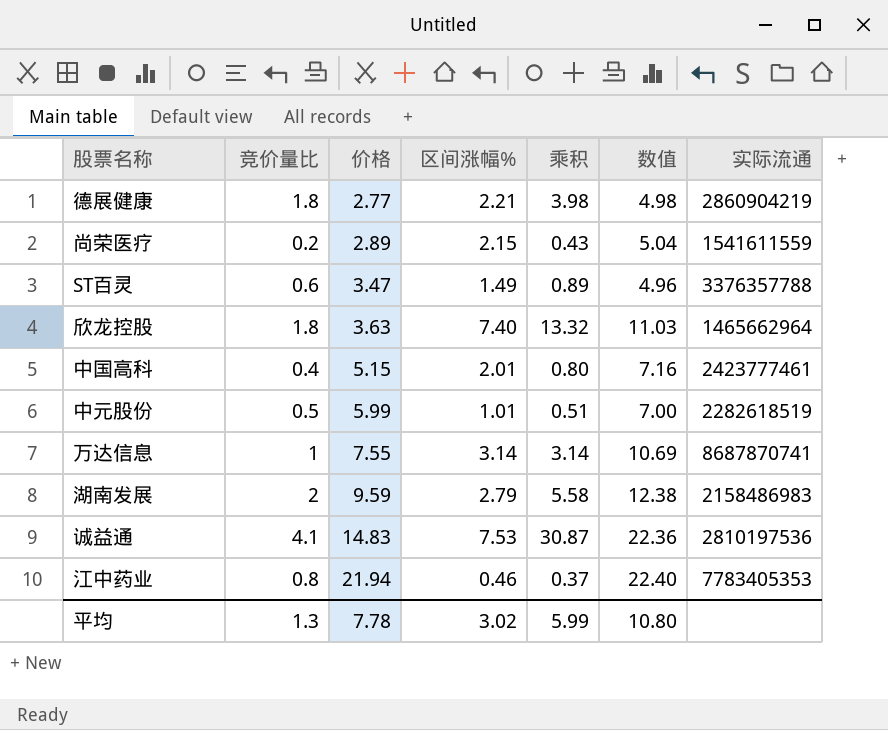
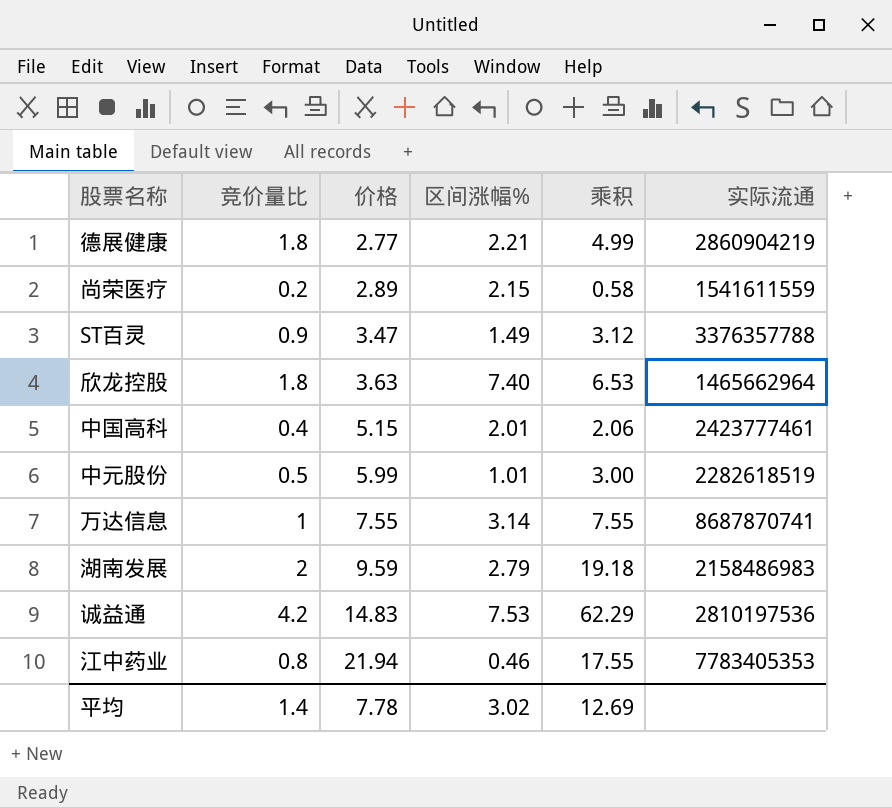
column 数值 | formula: [价格] + [区间涨幅%] -> none
column 乘积 | formula: [竞价量比] * [区间涨幅%] -> [竞价量比] * [价格]
ST百灵 | 竞价量比: 0.6 -> 0.9
诚益通 | 竞价量比: 4.1 -> 4.2
平均 | 竞价量比: 1.3 -> 1.4
平均 | 乘积: 5.99 -> 12.69

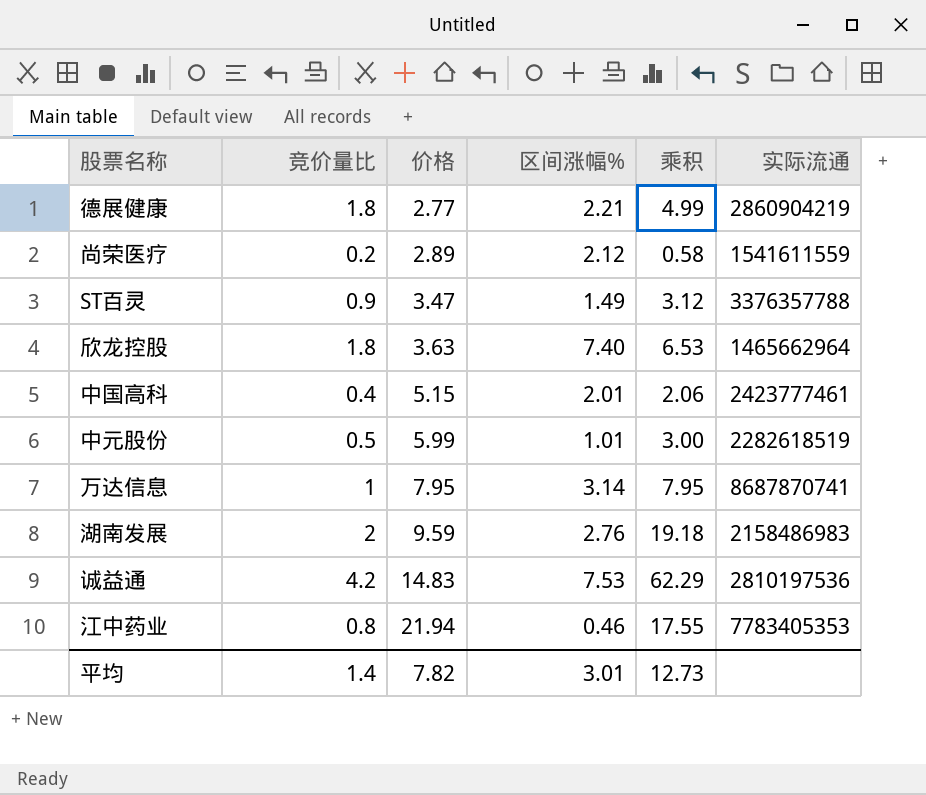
尚荣医疗 | 区间涨幅%: 2.15 -> 2.12
万达信息 | 价格: 7.55 -> 7.95
万达信息 | 乘积: 7.55 -> 7.95
湖南发展 | 区间涨幅%: 2.79 -> 2.76
平均 | 价格: 7.78 -> 7.82
平均 | 区间涨幅%: 3.02 -> 3.01
平均 | 乘积: 12.69 -> 12.73

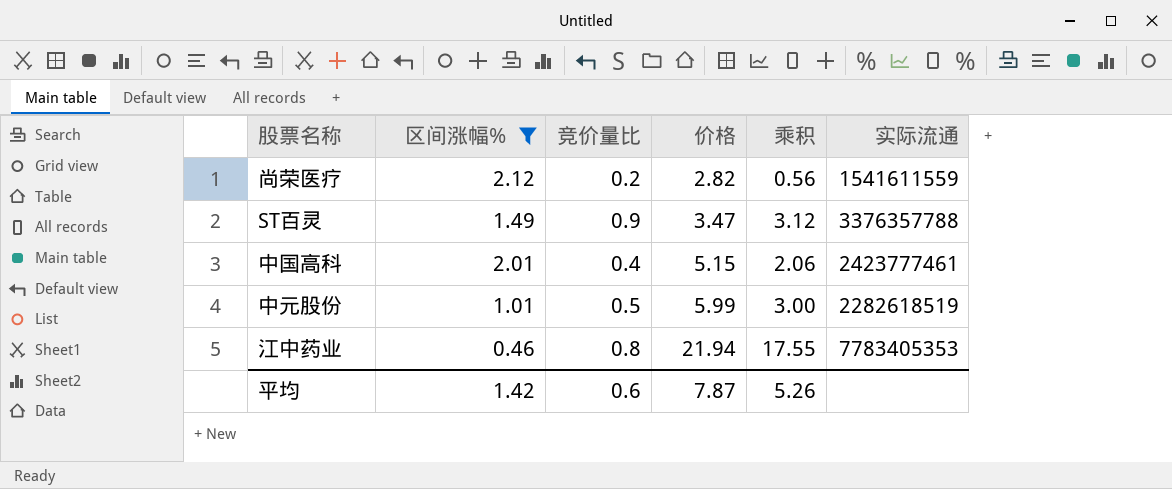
filter: none -> 区间涨幅% <= 2.12
column 区间涨幅% | position: 4 -> 2
尚荣医疗 | 价格: 2.89 -> 2.82
尚荣医疗 | 乘积: 0.58 -> 0.56
平均 | 区间涨幅%: 3.01 -> 1.42
平均 | 竞价量比: 1.4 -> 0.6
平均 | 价格: 7.82 -> 7.87
平均 | 乘积: 12.73 -> 5.26

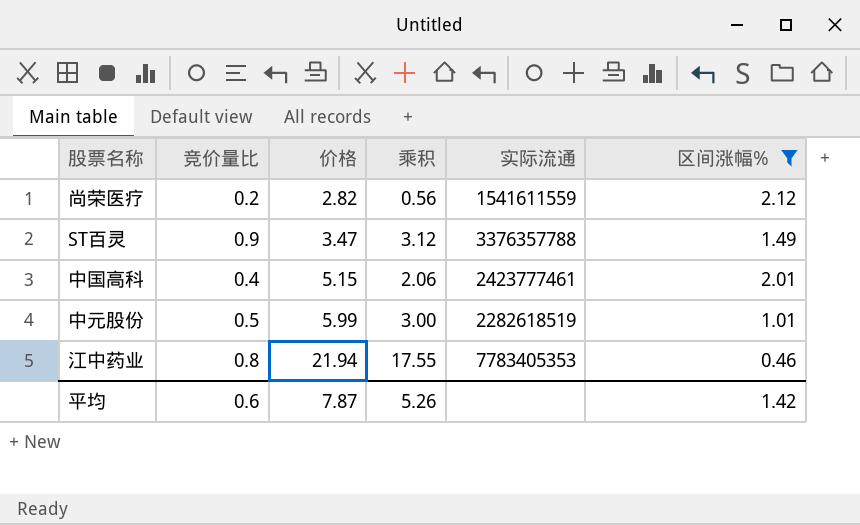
column 区间涨幅% | position: 2 -> 6

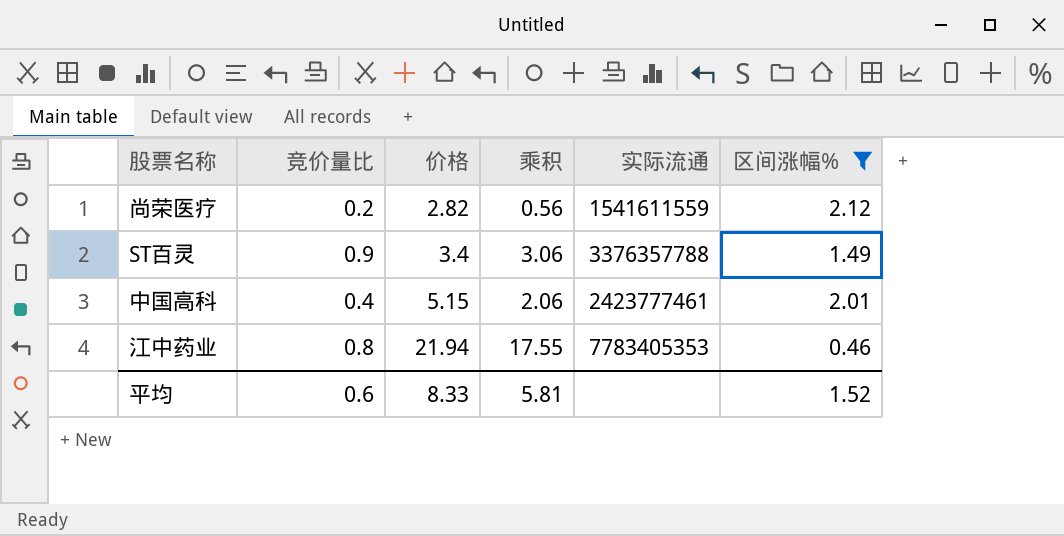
row 中元股份: 0.5 | 5.99 | 3.00 | 2282618519 | 1.01 -> none
ST百灵 | 价格: 3.47 -> 3.4
ST百灵 | 乘积: 3.12 -> 3.06
平均 | 价格: 7.87 -> 8.33
平均 | 乘积: 5.26 -> 5.81
平均 | 区间涨幅%: 1.42 -> 1.52

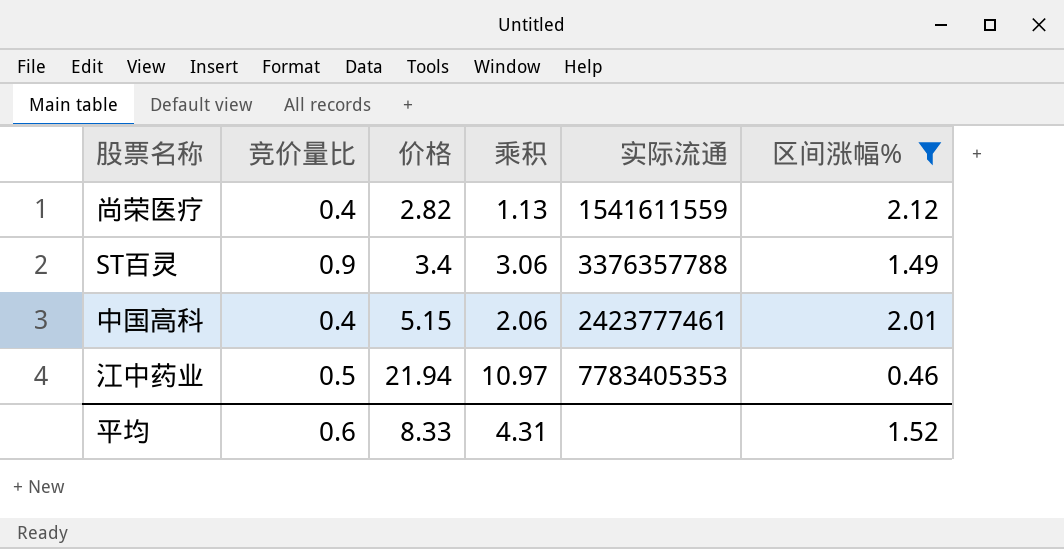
尚荣医疗 | 竞价量比: 0.2 -> 0.4
尚荣医疗 | 乘积: 0.56 -> 1.13
江中药业 | 竞价量比: 0.8 -> 0.5
江中药业 | 乘积: 17.55 -> 10.97
平均 | 乘积: 5.81 -> 4.31

